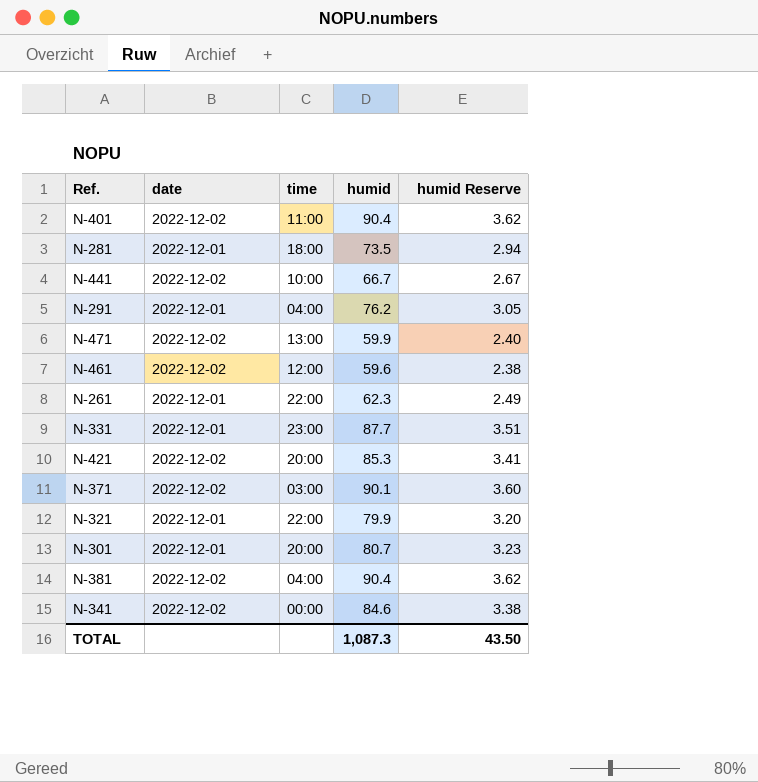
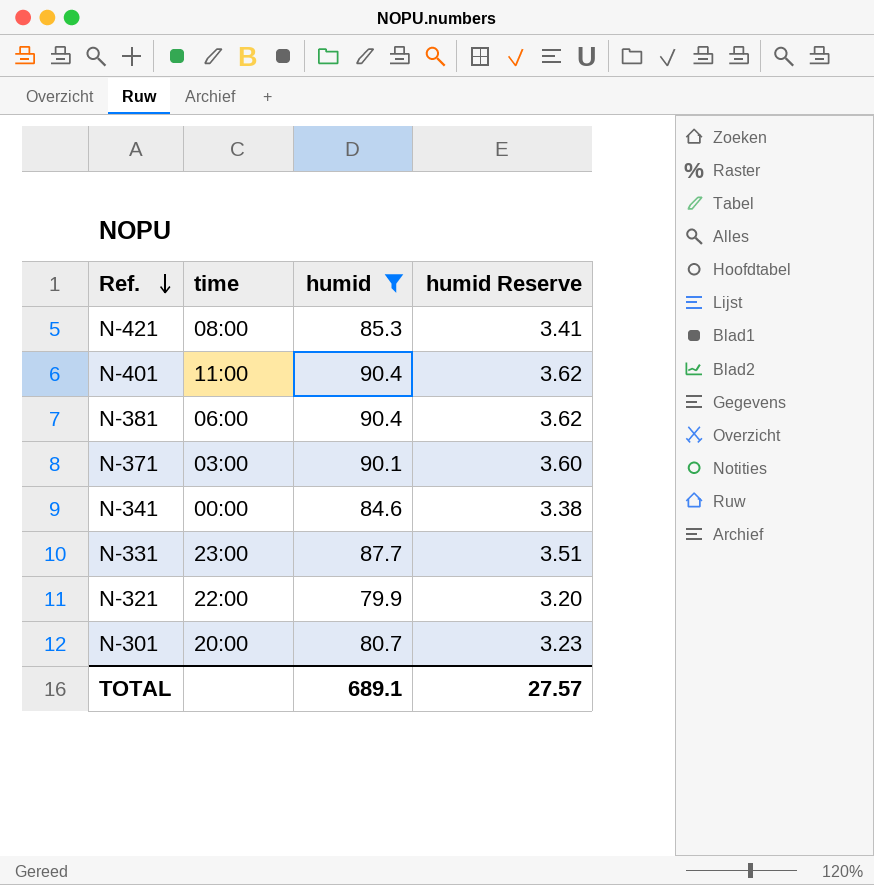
filter: none -> humid >= 79.9
row order: none -> Ref. descending
column date | position: 2 -> none
N-421 | time: 20:00 -> 08:00
N-381 | time: 04:00 -> 06:00
TOTAL | humid: 1,087.3 -> 689.1
TOTAL | humid Reserve: 43.50 -> 27.57

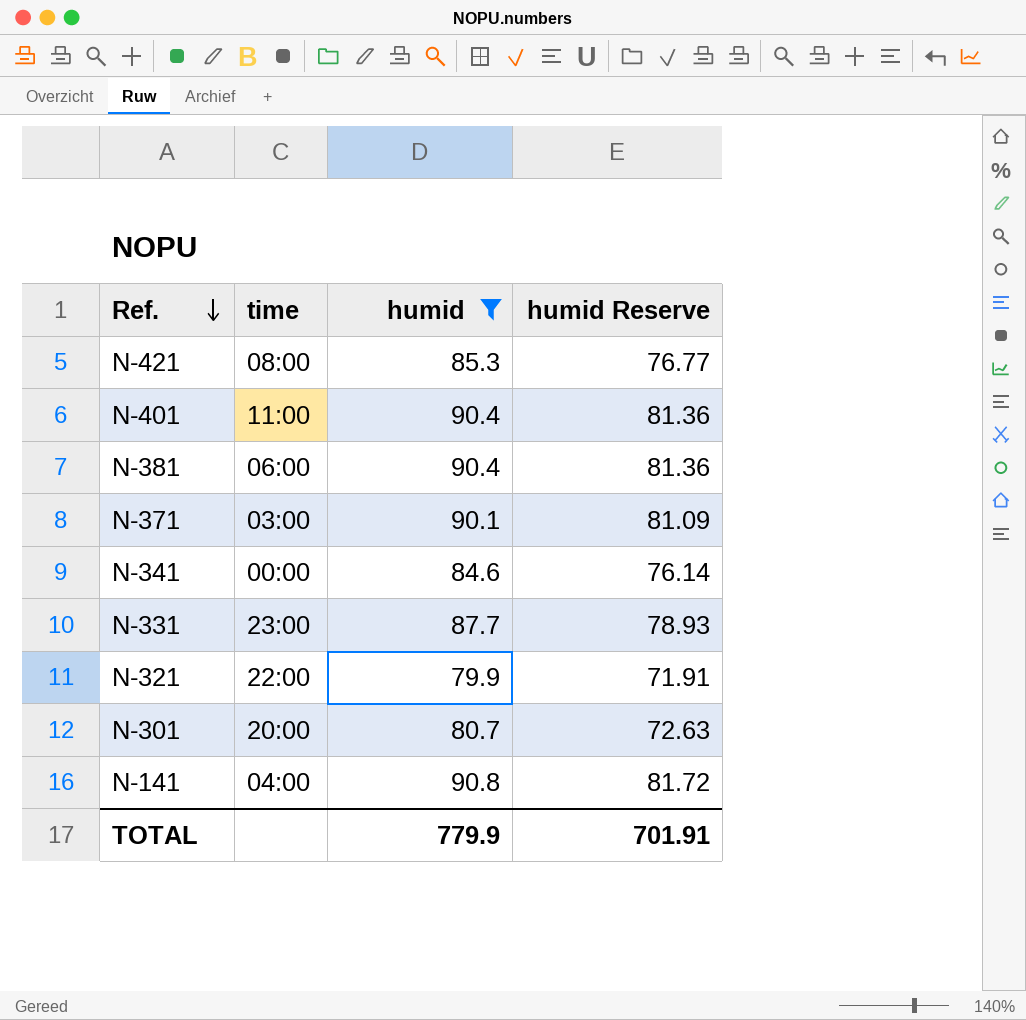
column humid Reserve | formula: [humid] * 0.04 -> [humid] * 0.9
row N-141: none -> 04:00 | 90.8 | 81.72
TOTAL | humid: 689.1 -> 779.9
TOTAL | humid Reserve: 27.57 -> 701.91

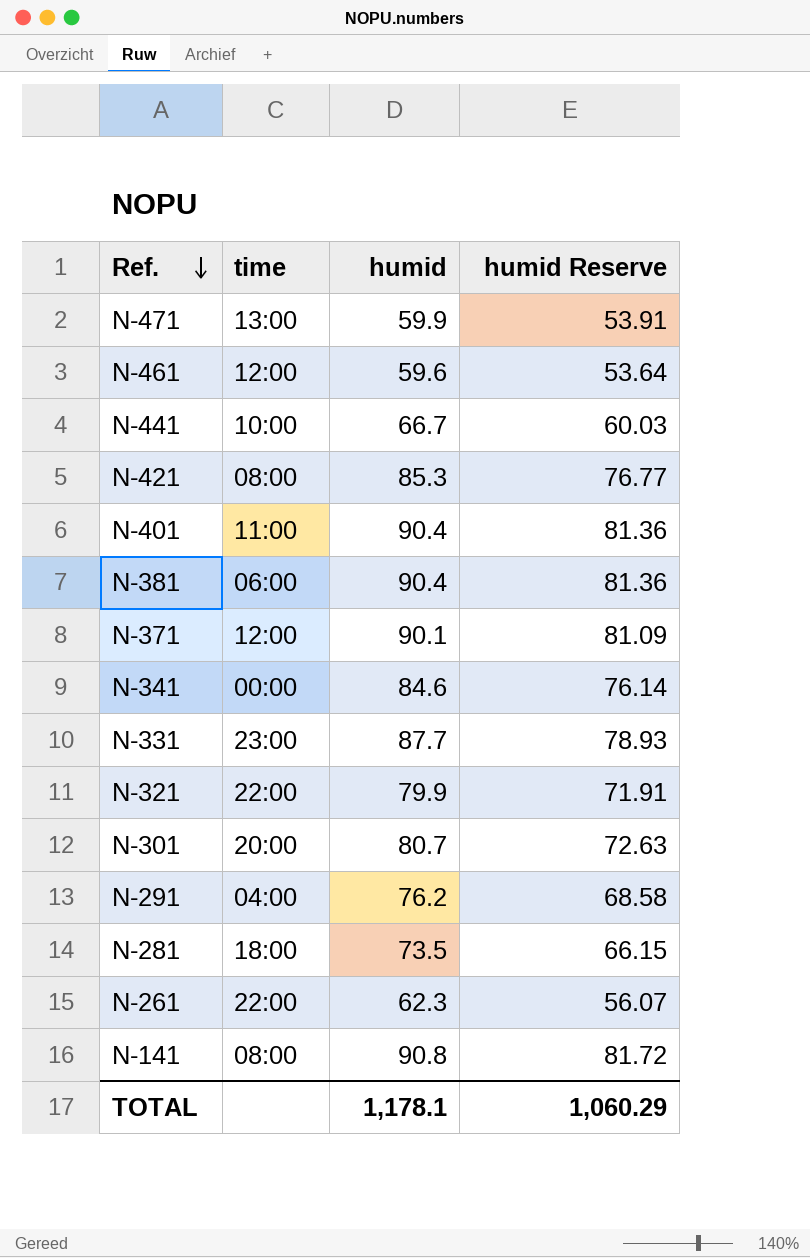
filter: humid >= 79.9 -> none
N-371 | time: 03:00 -> 12:00
N-141 | time: 04:00 -> 08:00
TOTAL | humid: 779.9 -> 1,178.1
TOTAL | humid Reserve: 701.91 -> 1,060.29

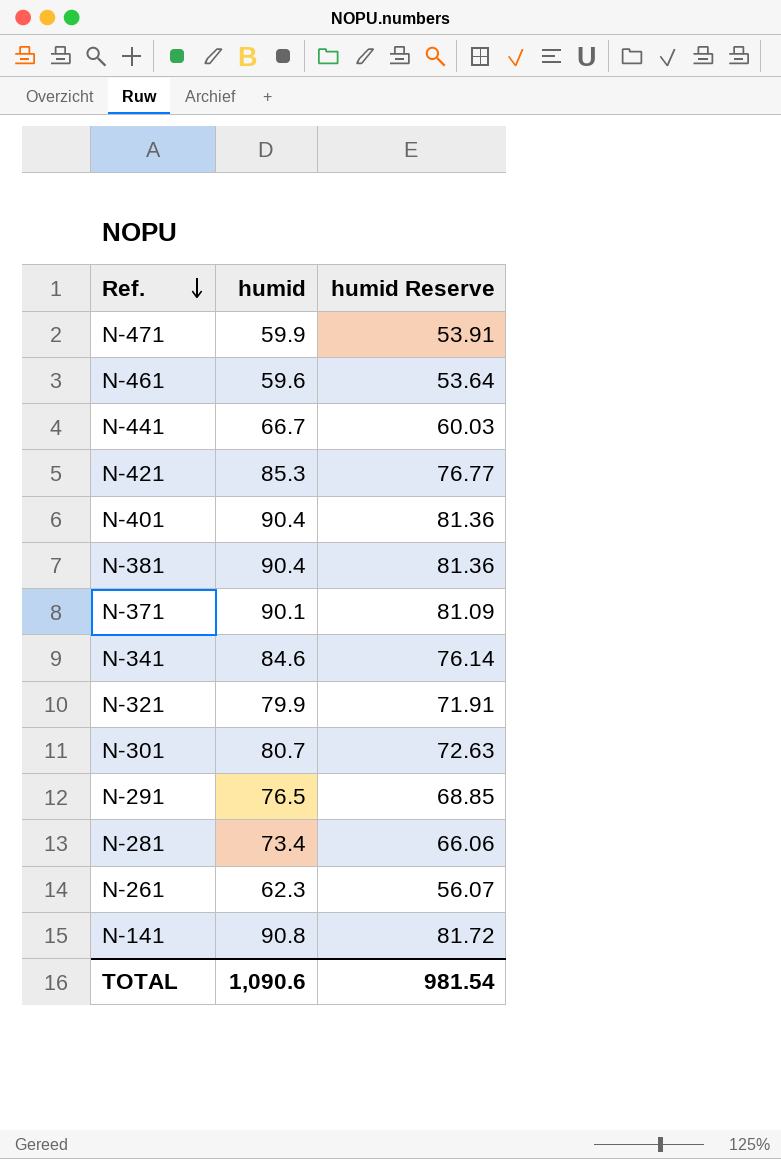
column time | position: 2 -> none
row N-331: 23:00 | 87.7 | 78.93 -> none
N-291 | humid: 76.2 -> 76.5
N-291 | humid Reserve: 68.58 -> 68.85
N-281 | humid: 73.5 -> 73.4
N-281 | humid Reserve: 66.15 -> 66.06
TOTAL | humid: 1,178.1 -> 1,090.6
TOTAL | humid Reserve: 1,060.29 -> 981.54

